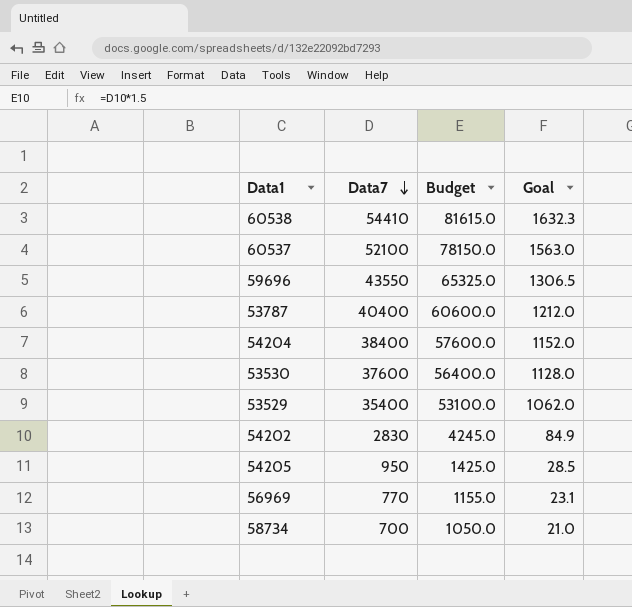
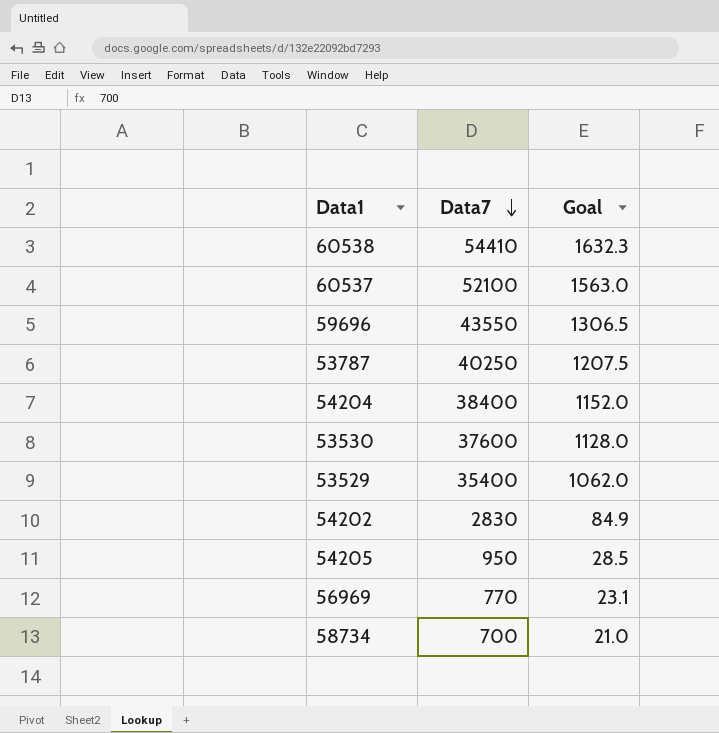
column Budget | formula: [Data7] * 1.5 -> none
53787 | Data7: 40400 -> 40250
53787 | Goal: 1212.0 -> 1207.5

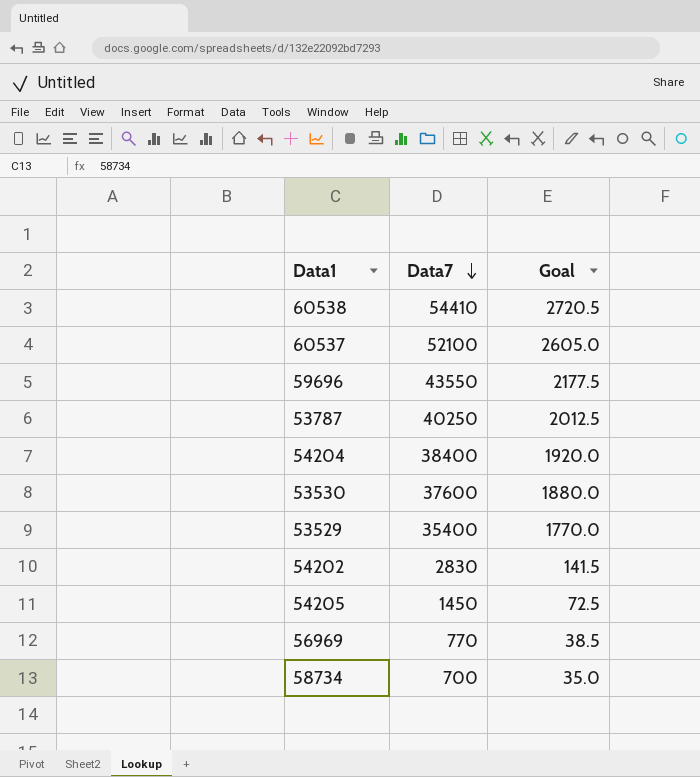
column Goal | formula: [Data7] * 0.03 -> [Data7] * 0.05
54205 | Data7: 950 -> 1450

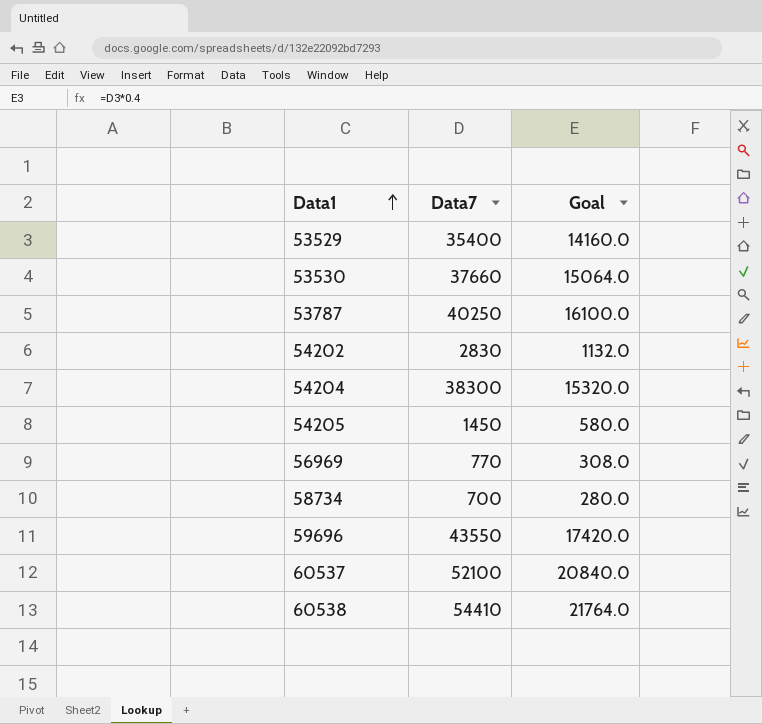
row order: Data7 descending -> Data1 ascending
column Goal | formula: [Data7] * 0.05 -> [Data7] * 0.4
53530 | Data7: 37600 -> 37660
54204 | Data7: 38400 -> 38300

